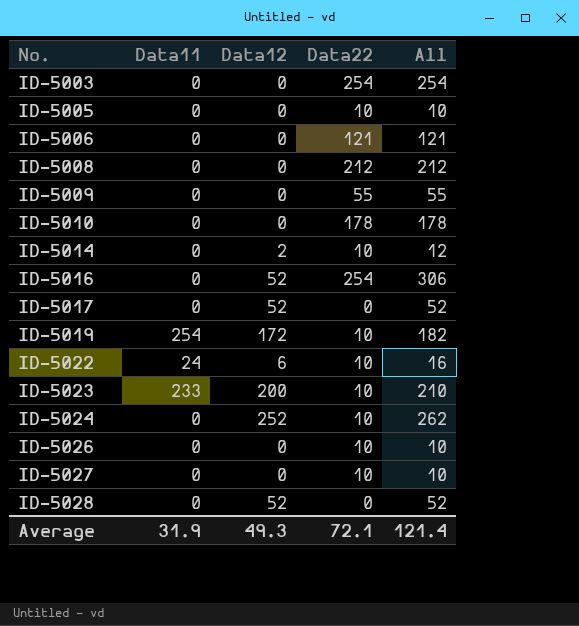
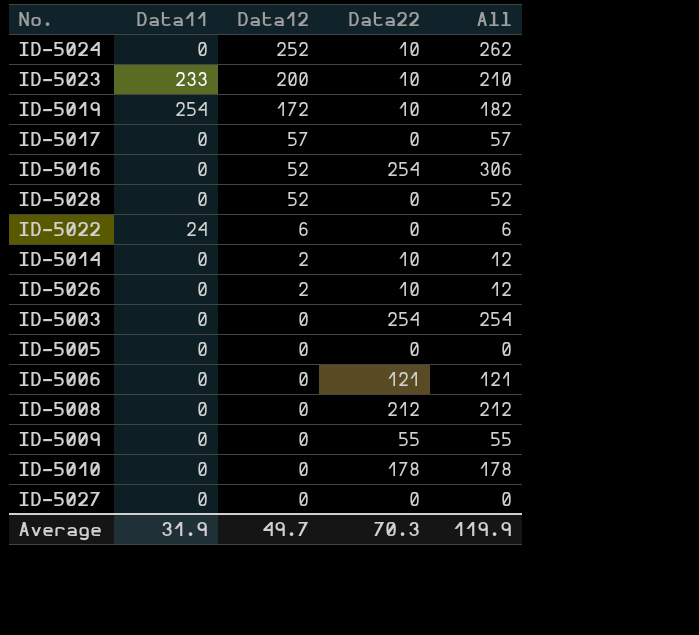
row order: No. ascending -> Data12 descending
ID-5017 | Data12: 52 -> 57
ID-5017 | All: 52 -> 57
ID-5022 | Data22: 10 -> 0
ID-5022 | All: 16 -> 6
ID-5026 | Data12: 0 -> 2
ID-5026 | All: 10 -> 12
ID-5005 | Data22: 10 -> 0
ID-5005 | All: 10 -> 0
ID-5027 | Data22: 10 -> 0
ID-5027 | All: 10 -> 0
Average | Data12: 49.3 -> 49.7
Average | Data22: 72.1 -> 70.3
Average | All: 121.4 -> 119.9

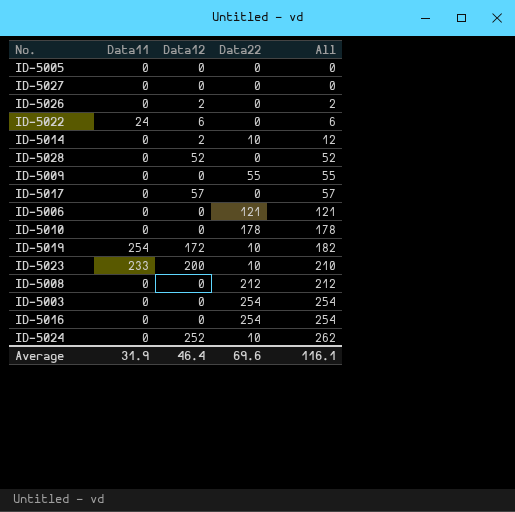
row order: Data12 descending -> All ascending
ID-5026 | Data22: 10 -> 0
ID-5026 | All: 12 -> 2
ID-5016 | Data12: 52 -> 0
ID-5016 | All: 306 -> 254
Average | Data12: 49.7 -> 46.4
Average | Data22: 70.3 -> 69.6
Average | All: 119.9 -> 116.1

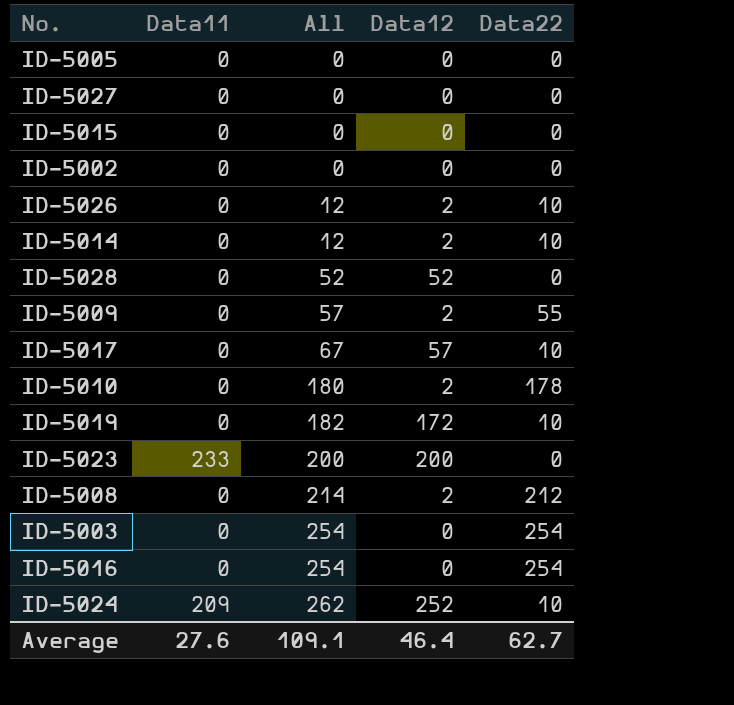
column All | position: 5 -> 3
row ID-5022: 24 | 6 | 0 | 6 -> none
row ID-5006: 0 | 0 | 121 | 121 -> none
row ID-5015: none -> 0 | 0 | 0 | 0
row ID-5002: none -> 0 | 0 | 0 | 0
ID-5026 | All: 2 -> 12
ID-5026 | Data22: 0 -> 10
ID-5009 | All: 55 -> 57
ID-5009 | Data12: 0 -> 2
ID-5017 | All: 57 -> 67
ID-5017 | Data22: 0 -> 10
ID-5010 | All: 178 -> 180
ID-5010 | Data12: 0 -> 2
ID-5019 | Data11: 254 -> 0
ID-5023 | All: 210 -> 200
ID-5023 | Data22: 10 -> 0
ID-5008 | All: 212 -> 214
ID-5008 | Data12: 0 -> 2
ID-5024 | Data11: 0 -> 209
Average | Data11: 31.9 -> 27.6
Average | All: 116.1 -> 109.1
Average | Data22: 69.6 -> 62.7

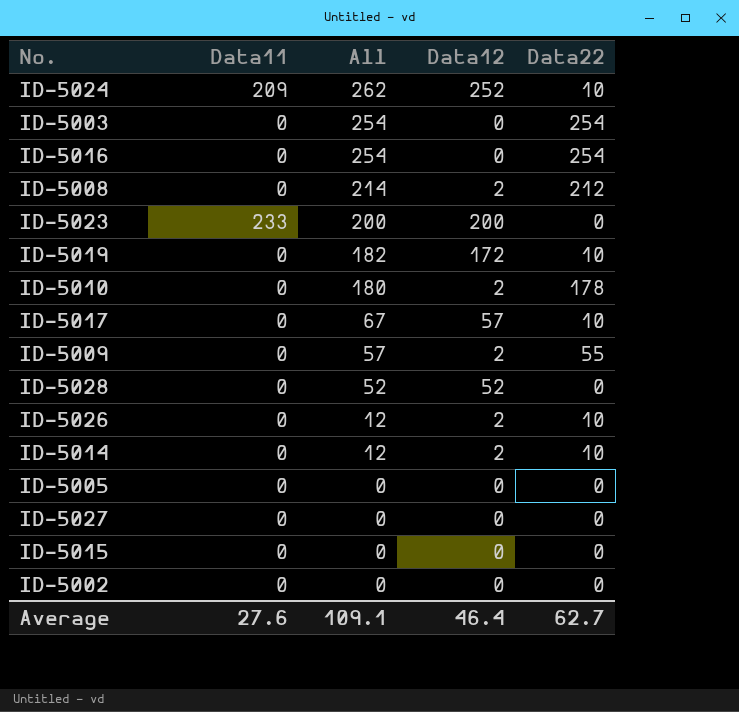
row order: All ascending -> All descending

